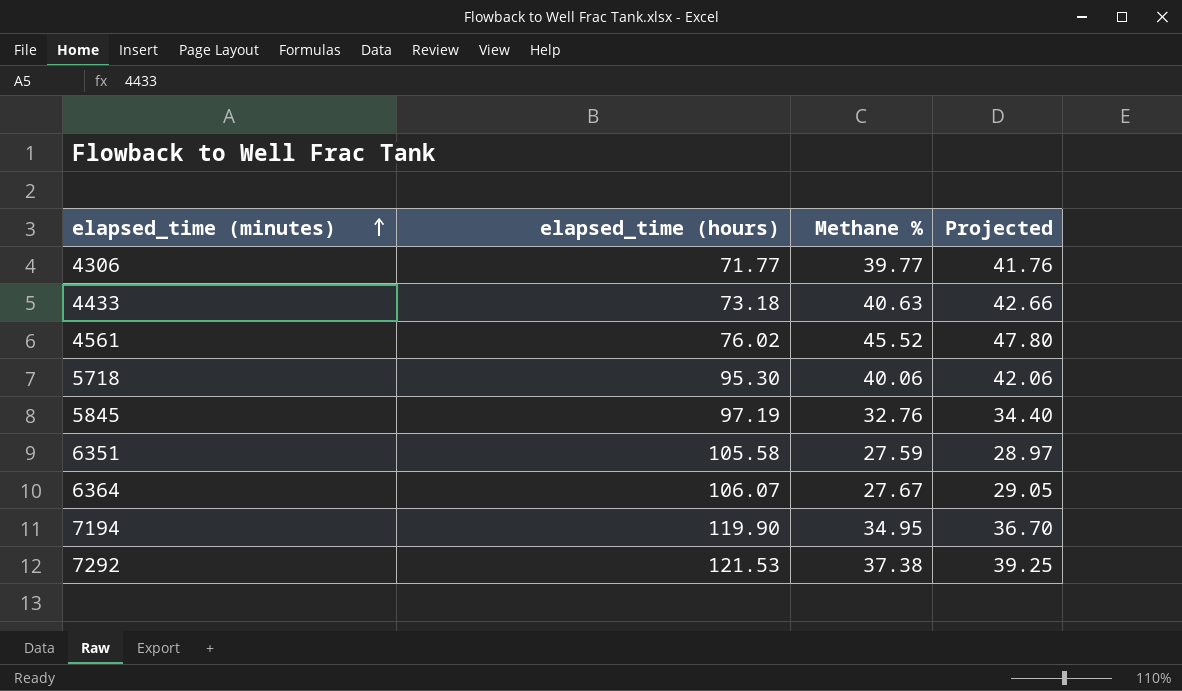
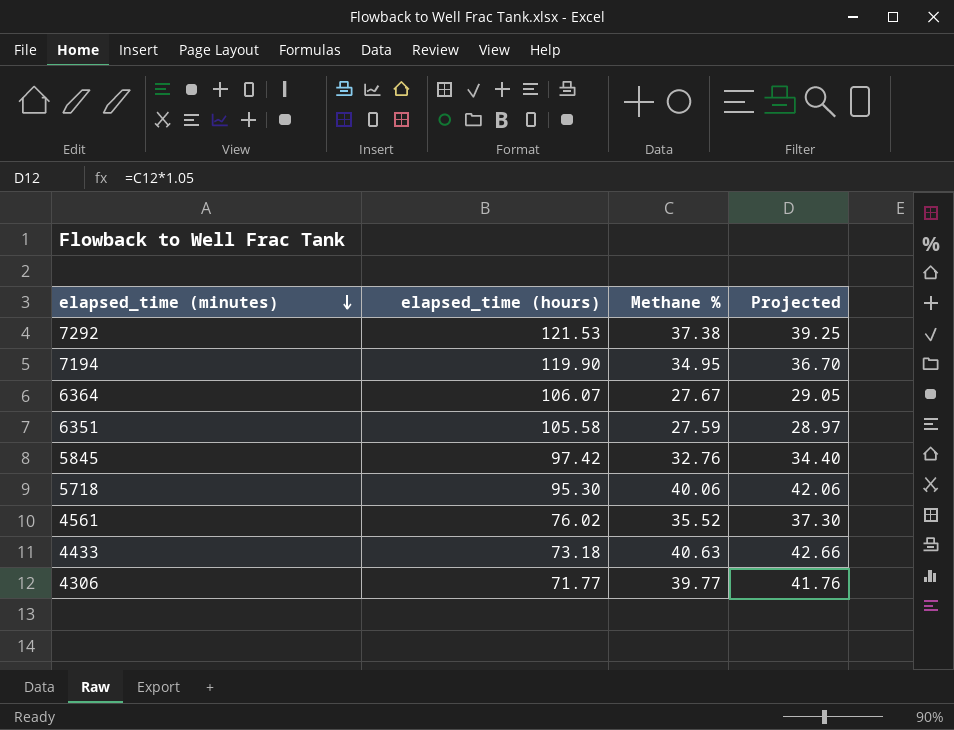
row order: elapsed_time (minutes) ascending -> elapsed_time (minutes) descending
5845 | elapsed_time (hours): 97.19 -> 97.42
4561 | Methane %: 45.52 -> 35.52
4561 | Projected: 47.80 -> 37.30

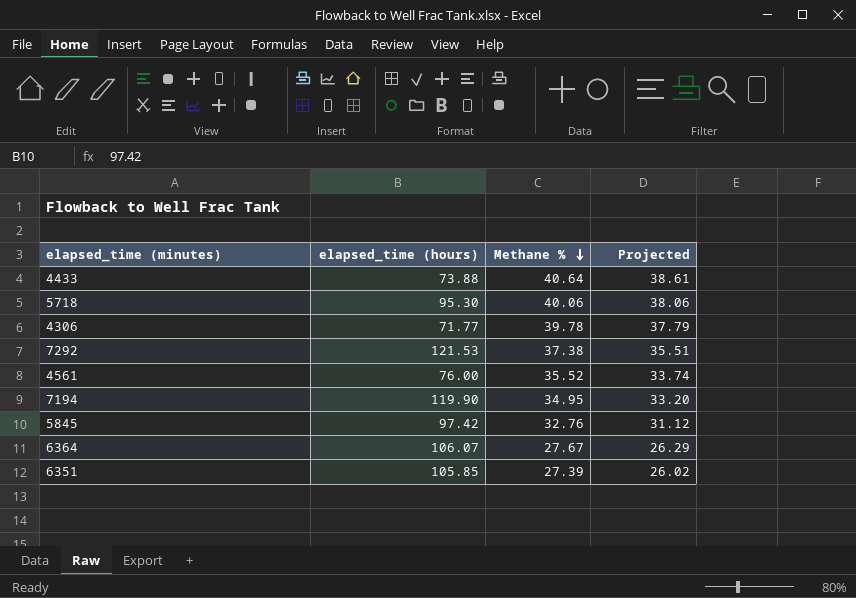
row order: elapsed_time (minutes) descending -> Methane % descending
column Projected | formula: [Methane %] * 1.05 -> [Methane %] * 0.95
4433 | elapsed_time (hours): 73.18 -> 73.88
4433 | Methane %: 40.63 -> 40.64
4306 | Methane %: 39.77 -> 39.78
4561 | elapsed_time (hours): 76.02 -> 76.00
6351 | elapsed_time (hours): 105.58 -> 105.85
6351 | Methane %: 27.59 -> 27.39

